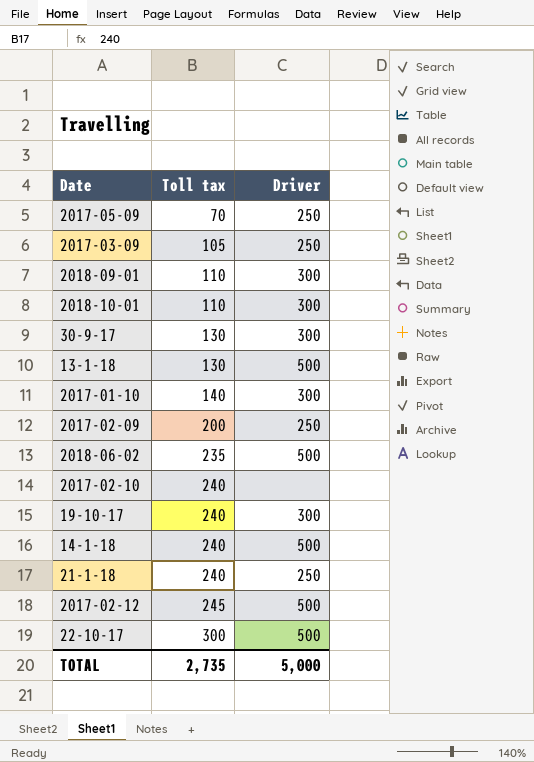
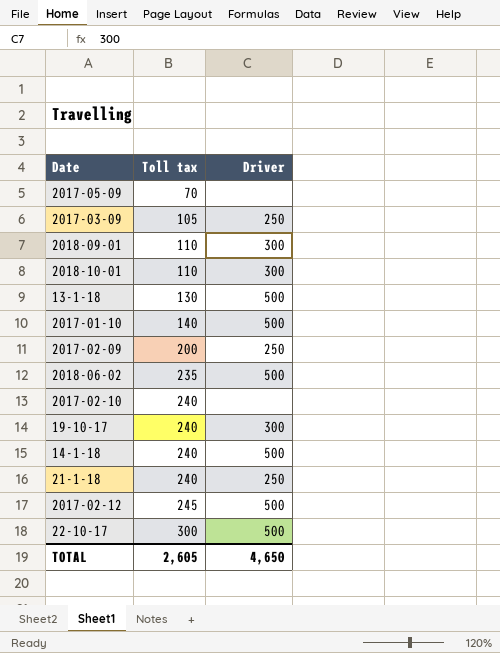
row 30-9-17: 130 | 300 -> none
2017-05-09 | Driver: 250 -> none
2017-01-10 | Driver: 300 -> 500
TOTAL | Toll tax: 2,735 -> 2,605
TOTAL | Driver: 5,000 -> 4,650

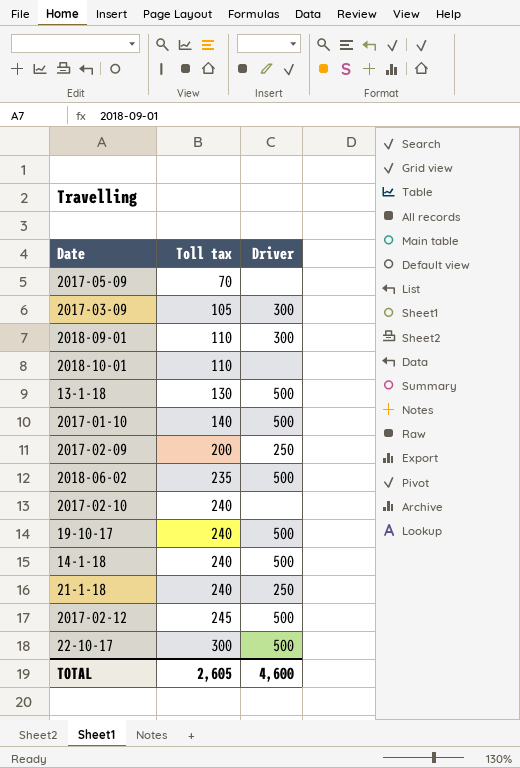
2017-03-09 | Driver: 250 -> 300
2018-10-01 | Driver: 300 -> none
19-10-17 | Driver: 300 -> 500
TOTAL | Driver: 4,650 -> 4,600

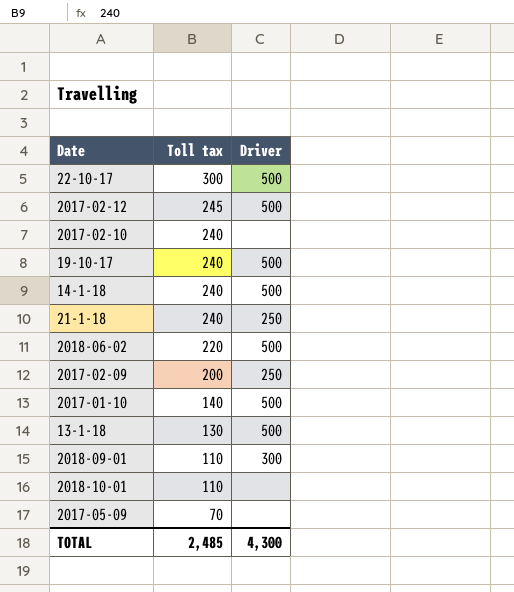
row order: Toll tax ascending -> Toll tax descending
row 2017-03-09: 105 | 300 -> none
2018-06-02 | Toll tax: 235 -> 220
TOTAL | Toll tax: 2,605 -> 2,485
TOTAL | Driver: 4,600 -> 4,300

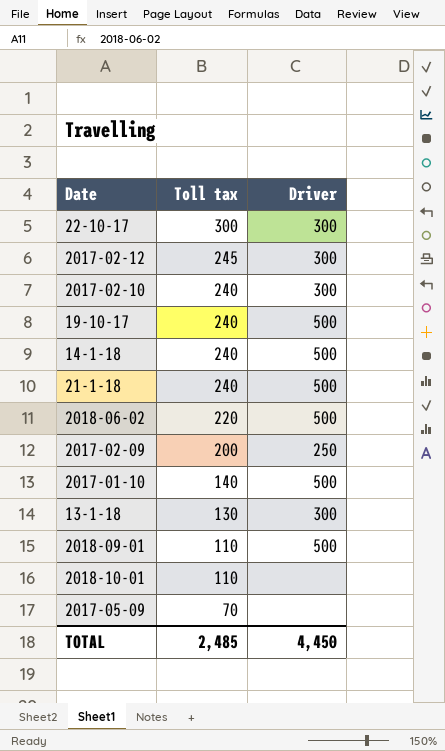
22-10-17 | Driver: 500 -> 300
2017-02-12 | Driver: 500 -> 300
2017-02-10 | Driver: none -> 300
21-1-18 | Driver: 250 -> 500
13-1-18 | Driver: 500 -> 300
2018-09-01 | Driver: 300 -> 500
TOTAL | Driver: 4,300 -> 4,450

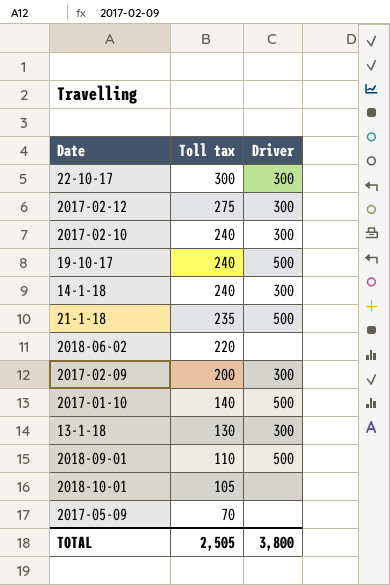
2017-02-12 | Toll tax: 245 -> 275
14-1-18 | Driver: 500 -> 300
21-1-18 | Toll tax: 240 -> 235
2018-06-02 | Driver: 500 -> none
2017-02-09 | Driver: 250 -> 300
2018-10-01 | Toll tax: 110 -> 105
TOTAL | Toll tax: 2,485 -> 2,505
TOTAL | Driver: 4,450 -> 3,800

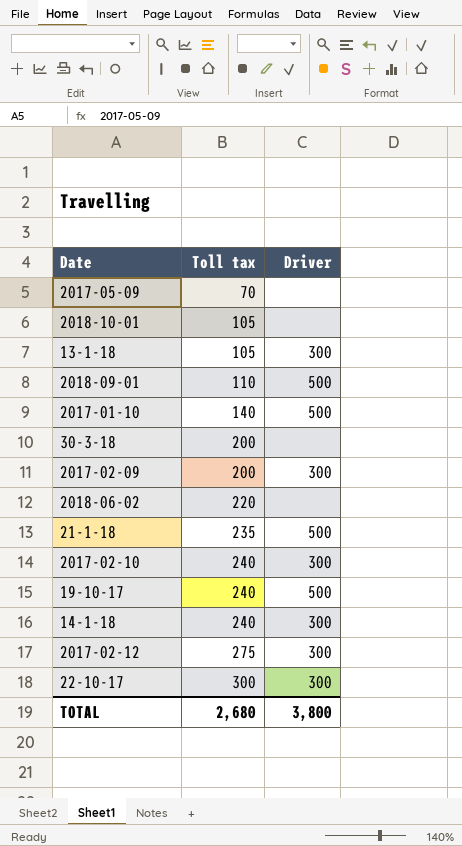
row order: Toll tax descending -> Toll tax ascending
13-1-18 | Toll tax: 130 -> 105
row 30-3-18: none -> 200 | none
TOTAL | Toll tax: 2,505 -> 2,680

